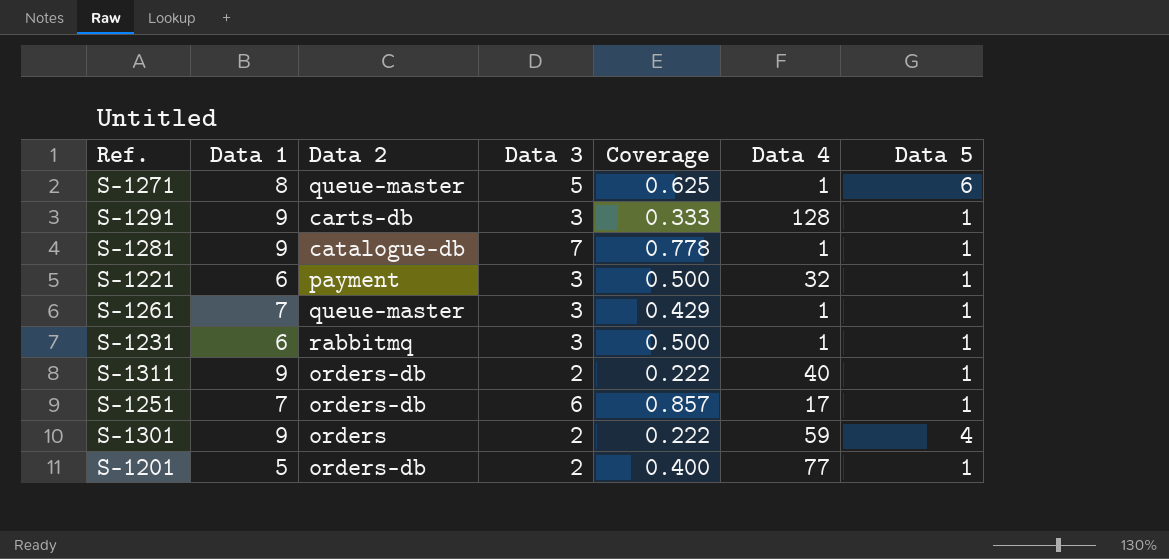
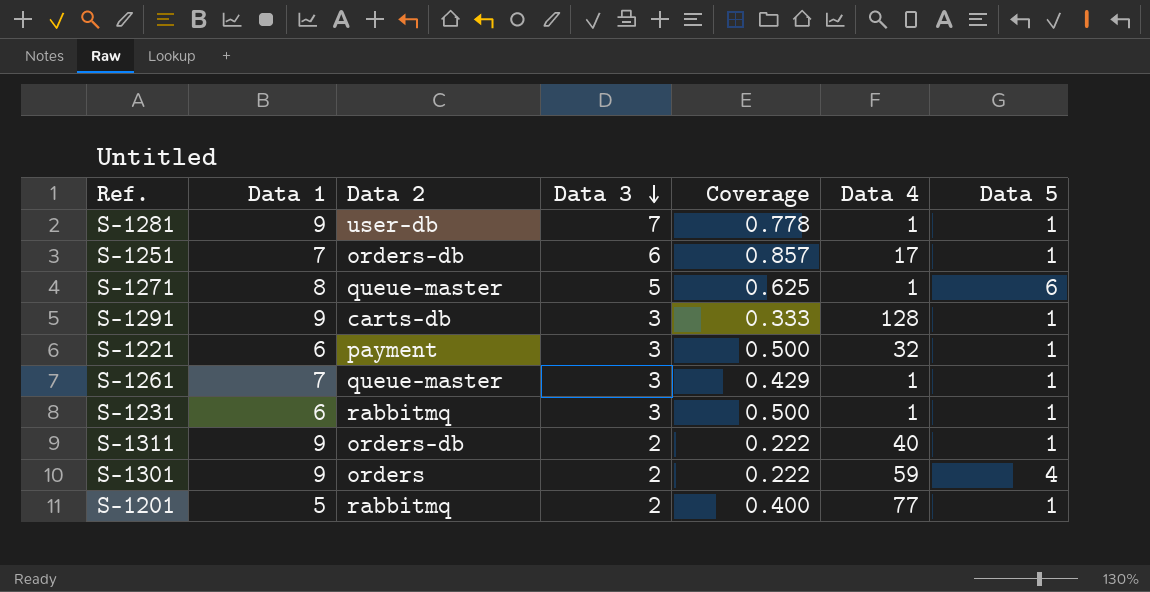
row order: none -> Data 3 descending
S-1281 | Data 2: catalogue-db -> user-db
S-1201 | Data 2: orders-db -> rabbitmq

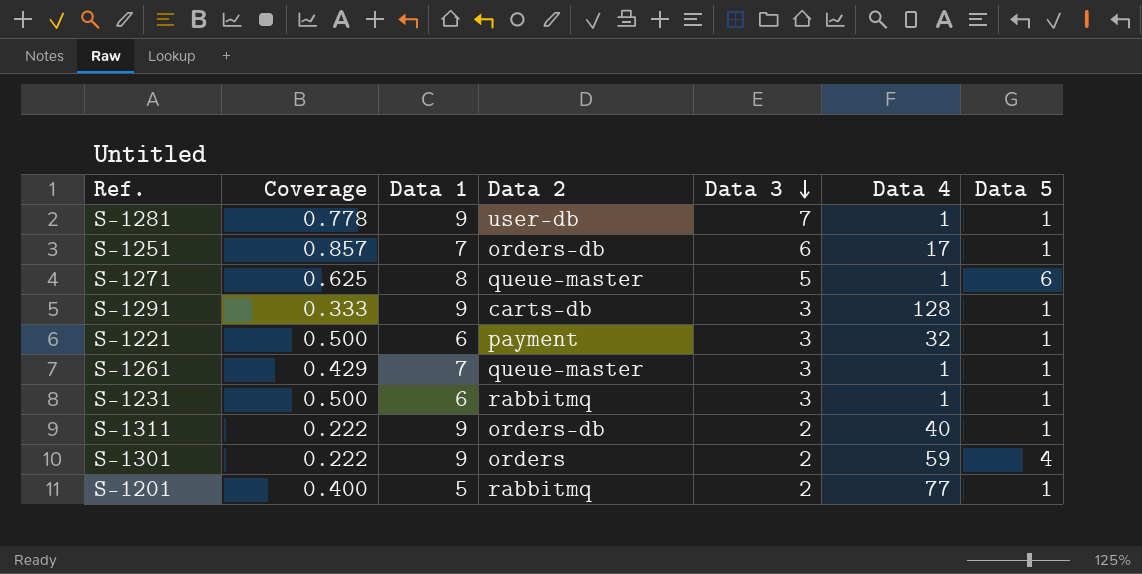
column Coverage | position: 5 -> 2

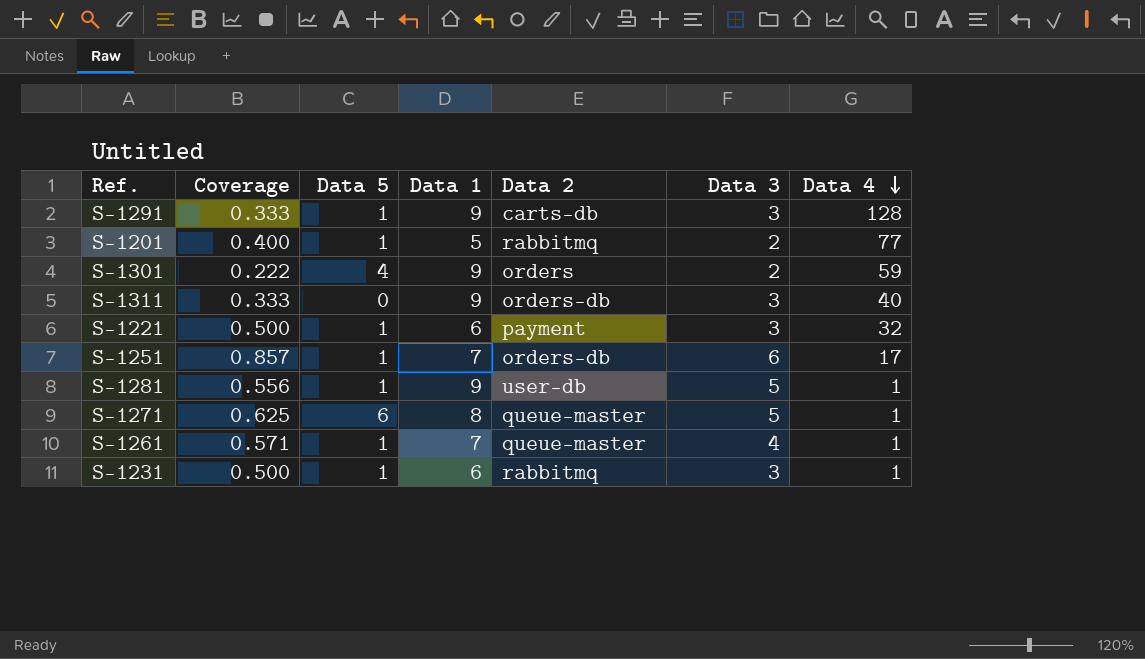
row order: Data 3 descending -> Data 4 descending
column Data 5 | position: 7 -> 3
S-1311 | Coverage: 0.222 -> 0.333
S-1311 | Data 5: 1 -> 0
S-1311 | Data 3: 2 -> 3
S-1281 | Coverage: 0.778 -> 0.556
S-1281 | Data 3: 7 -> 5
S-1261 | Coverage: 0.429 -> 0.571
S-1261 | Data 3: 3 -> 4

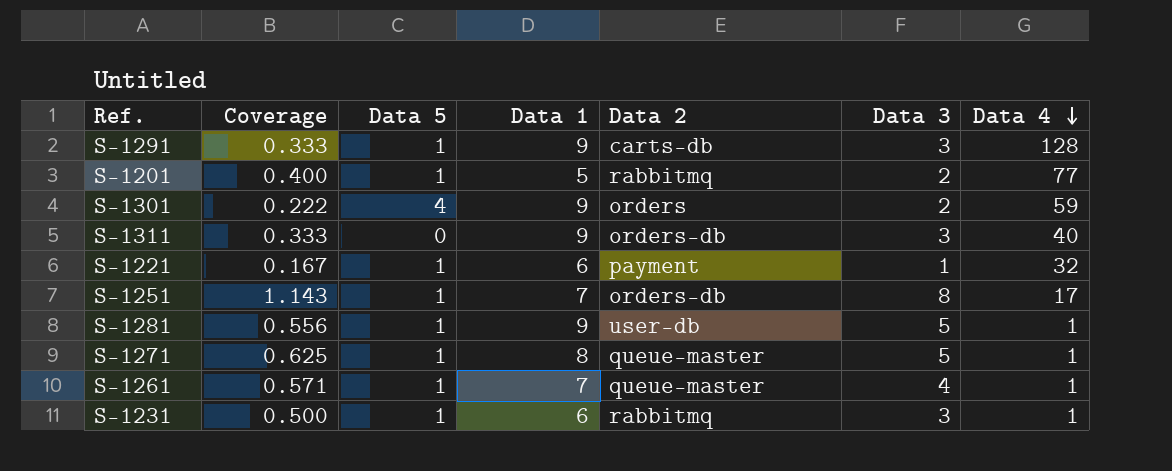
S-1221 | Coverage: 0.500 -> 0.167
S-1221 | Data 3: 3 -> 1
S-1251 | Coverage: 0.857 -> 1.143
S-1251 | Data 3: 6 -> 8
S-1271 | Data 5: 6 -> 1

